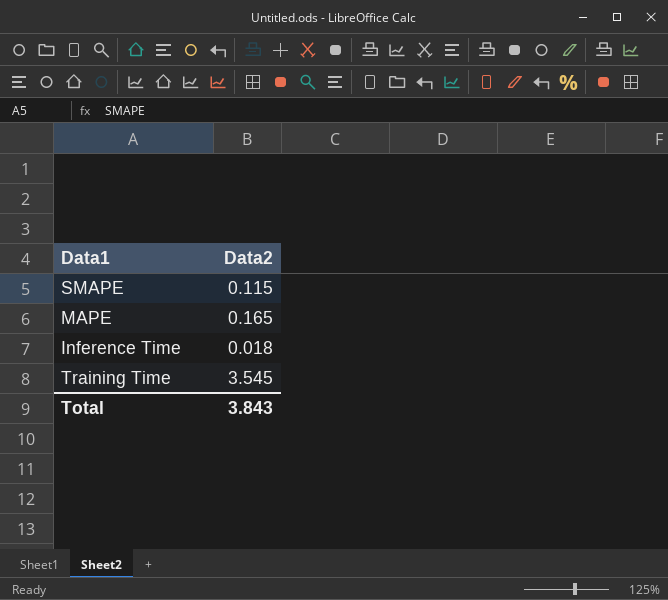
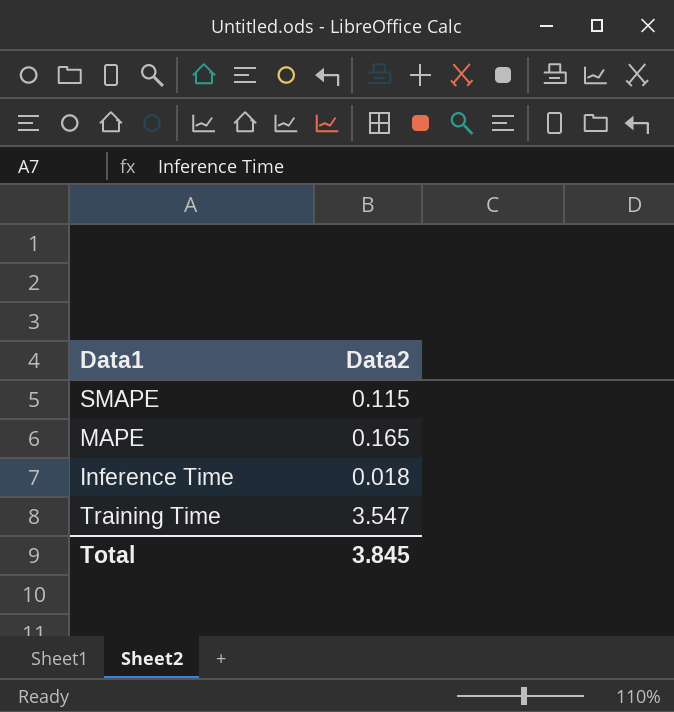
Training Time | Data2: 3.545 -> 3.547
Total | Data2: 3.843 -> 3.845

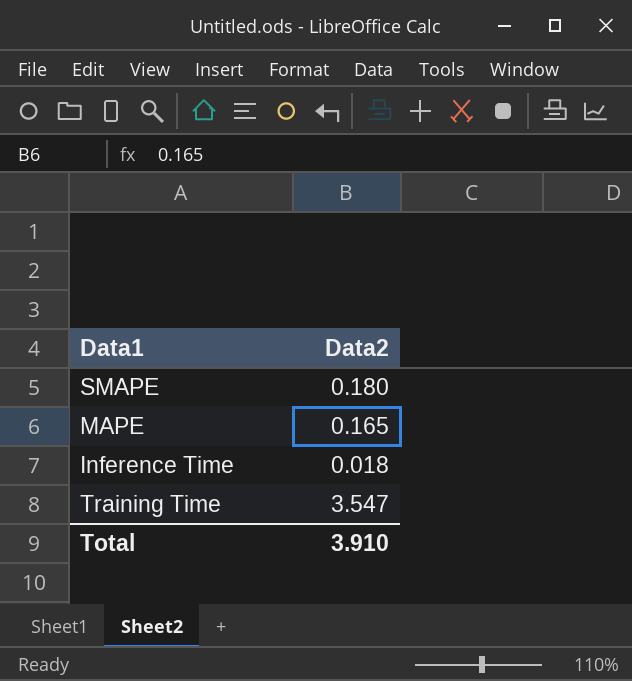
SMAPE | Data2: 0.115 -> 0.180
Total | Data2: 3.845 -> 3.910

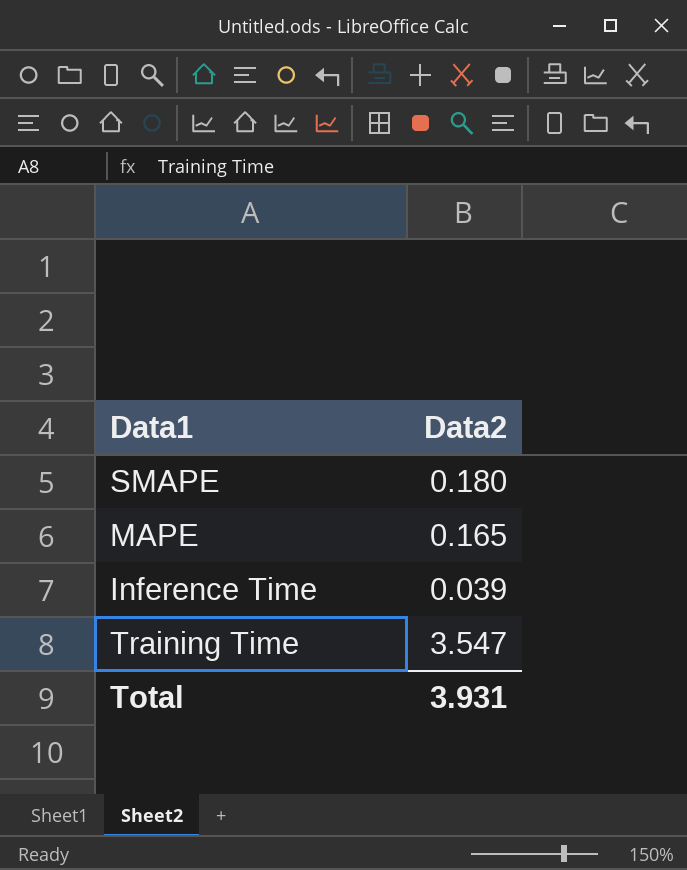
Inference Time | Data2: 0.018 -> 0.039
Total | Data2: 3.910 -> 3.931

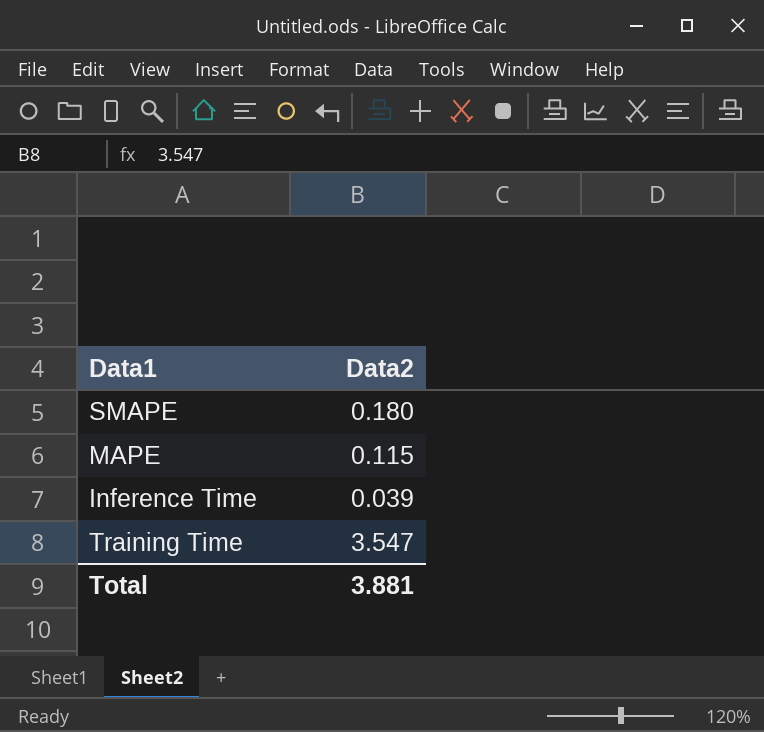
MAPE | Data2: 0.165 -> 0.115
Total | Data2: 3.931 -> 3.881

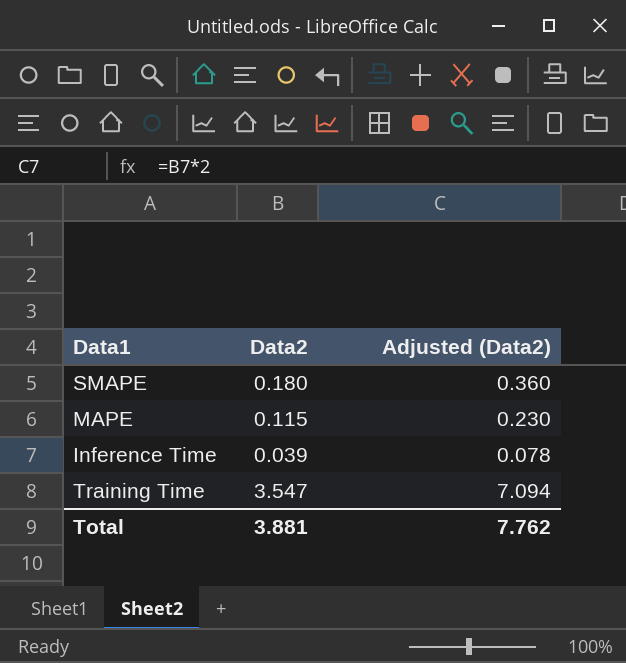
column Adjusted (Data2) | formula: none -> [Data2] * 2

